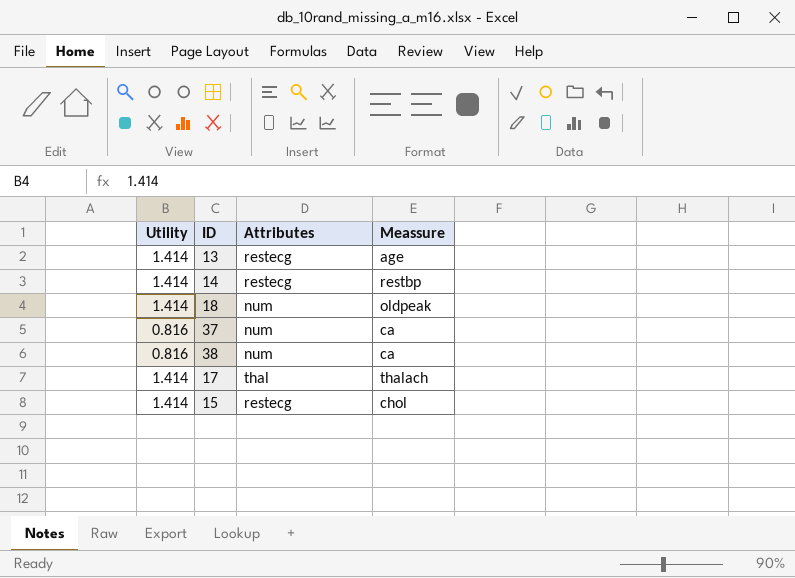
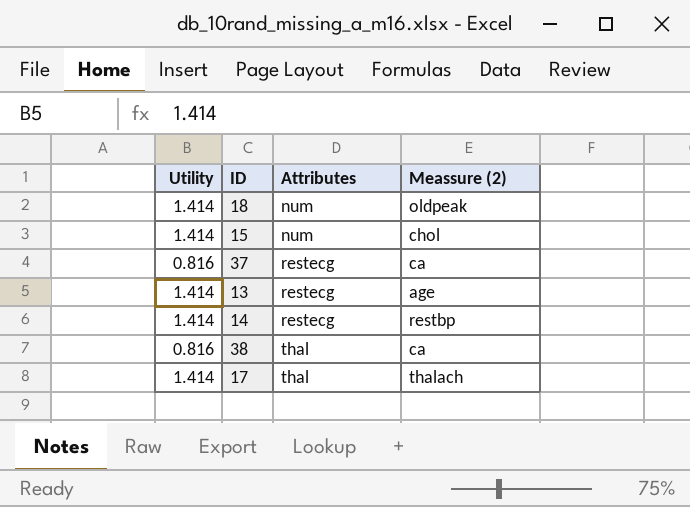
row order: none -> Attributes ascending
column name: Meassure -> Meassure (2)
15 | Attributes: restecg -> num
37 | Attributes: num -> restecg
38 | Attributes: num -> thal

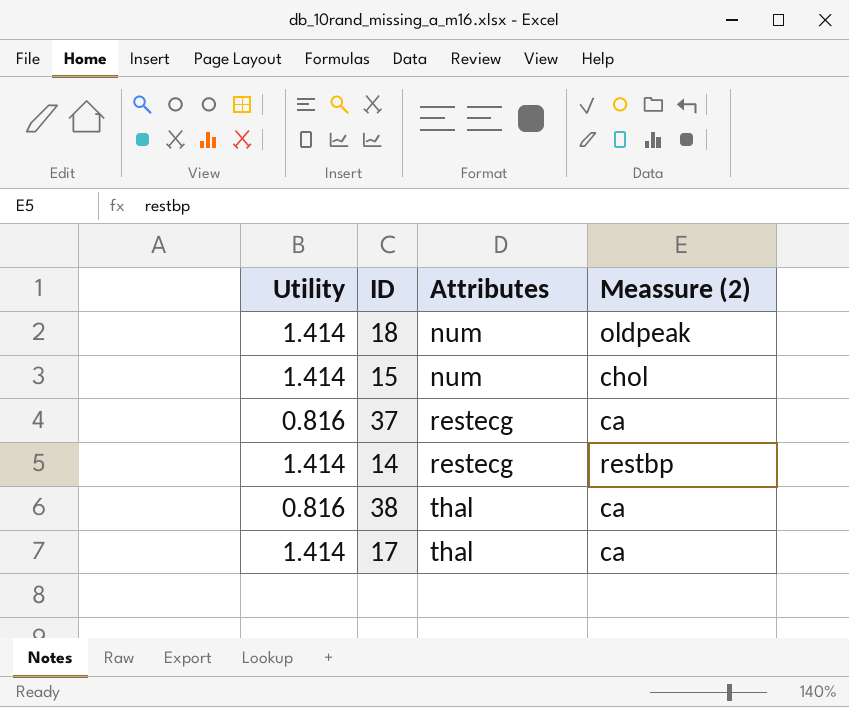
row 13: 1.414 | restecg | age -> none
17 | Meassure (2): thalach -> ca

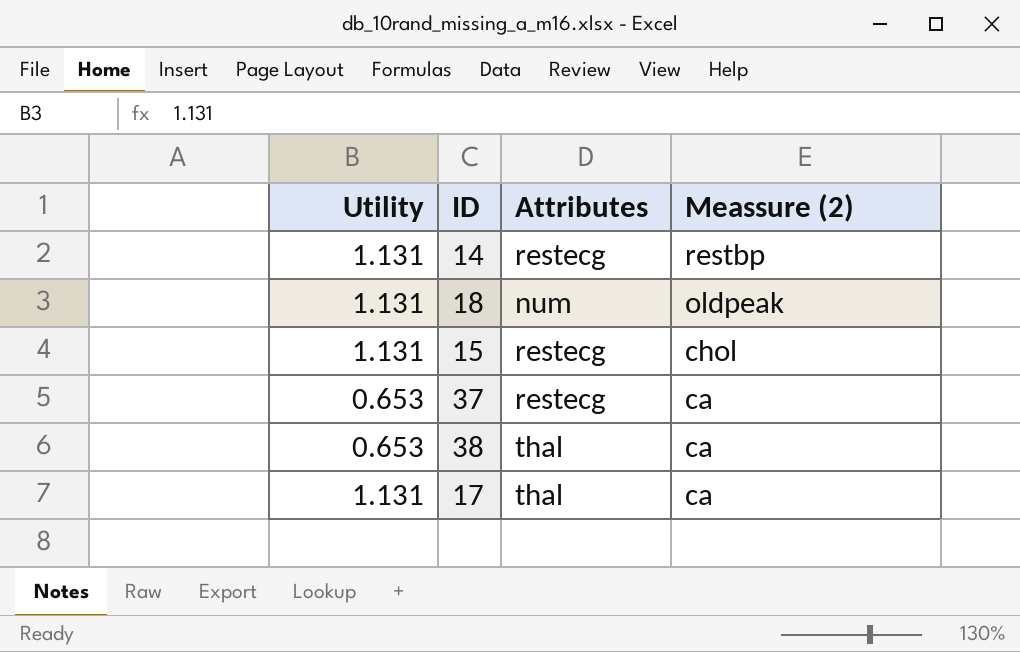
row order: Attributes ascending -> Meassure (2) descending
14 | Utility: 1.414 -> 1.131
18 | Utility: 1.414 -> 1.131
15 | Utility: 1.414 -> 1.131
15 | Attributes: num -> restecg
37 | Utility: 0.816 -> 0.653
38 | Utility: 0.816 -> 0.653
17 | Utility: 1.414 -> 1.131

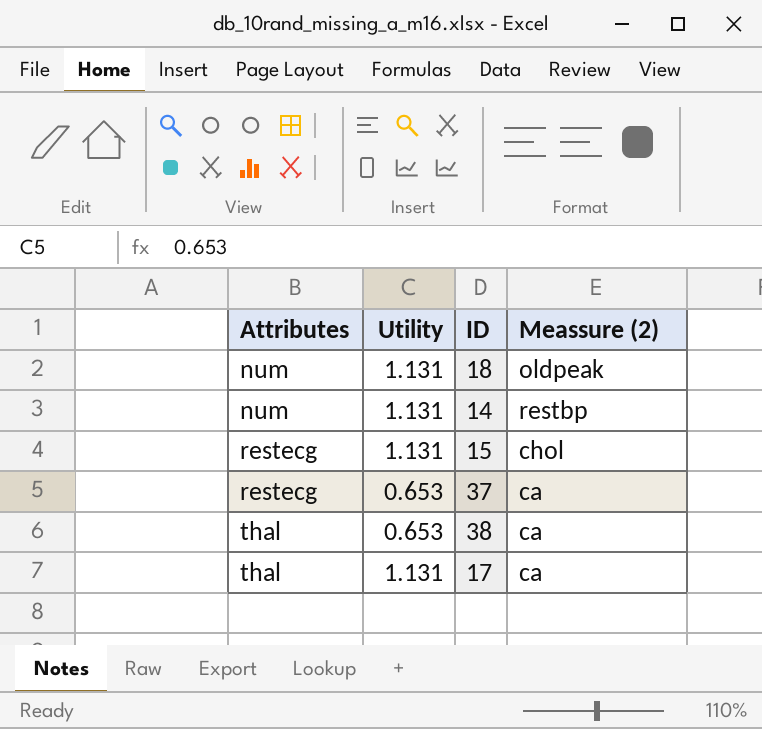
row order: Meassure (2) descending -> Attributes ascending
column Attributes | position: 3 -> 1
14 | Attributes: restecg -> num

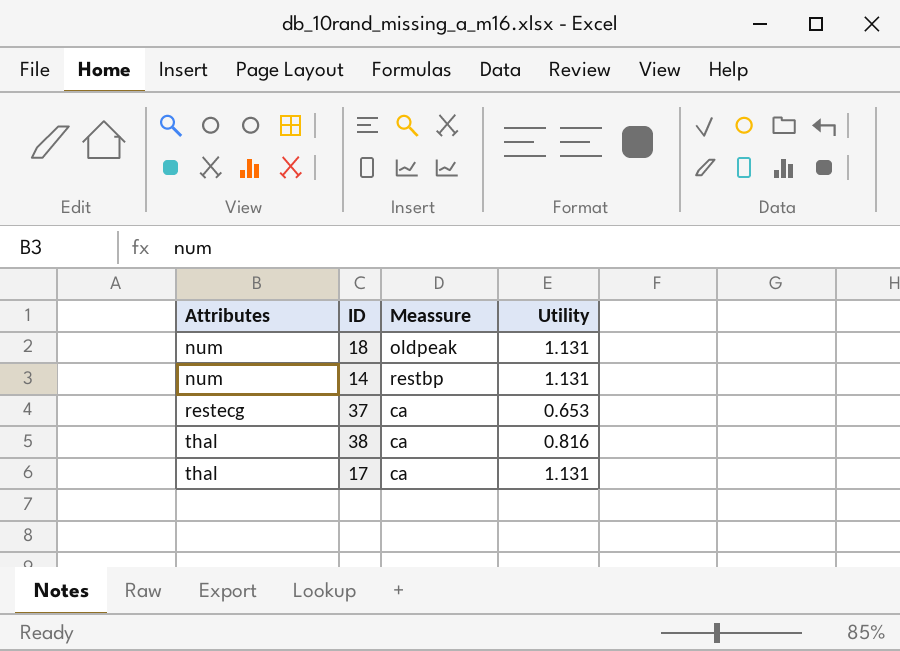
column name: Meassure (2) -> Meassure
column Utility | position: 2 -> 4
row 15: restecg | 1.131 | chol -> none
38 | Utility: 0.653 -> 0.816

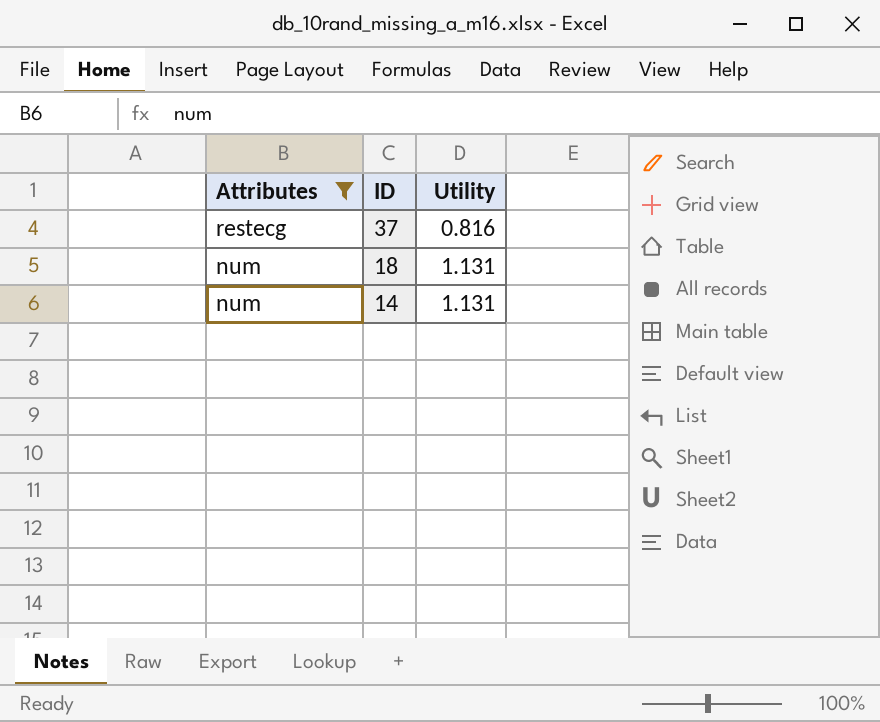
filter: none -> Attributes != thal
row order: Attributes ascending -> Attributes descending
column Meassure | position: 3 -> none
37 | Utility: 0.653 -> 0.816

